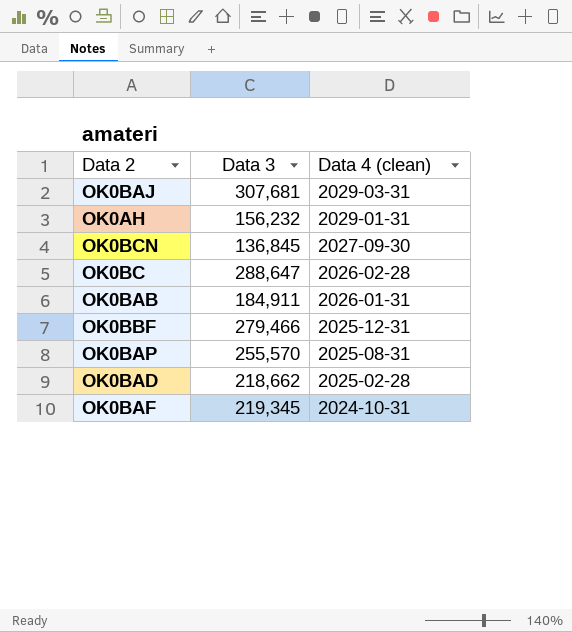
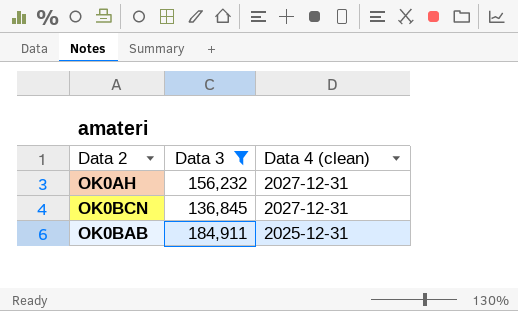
filter: none -> Data 3 <= 184,911
OK0AH | Data 4 (clean): 2029-01-31 -> 2027-12-31
OK0BCN | Data 4 (clean): 2027-09-30 -> 2027-12-31
OK0BAB | Data 4 (clean): 2026-01-31 -> 2025-12-31

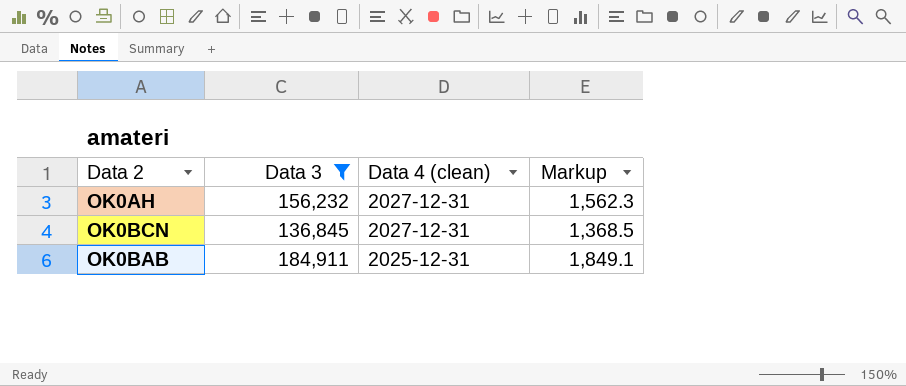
column Markup | formula: none -> [Data 3] * 0.01

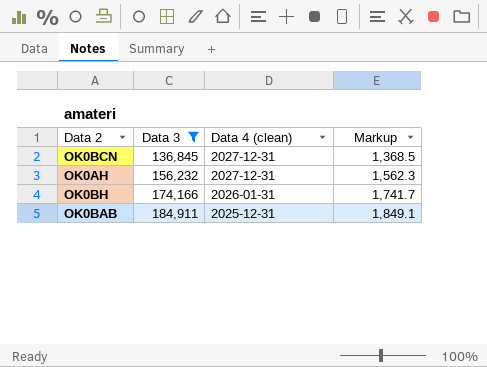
row order: Data 4 (clean) descending -> Data 3 ascending
row OK0BH: none -> 174,166 | 2026-01-31 | 1,741.7

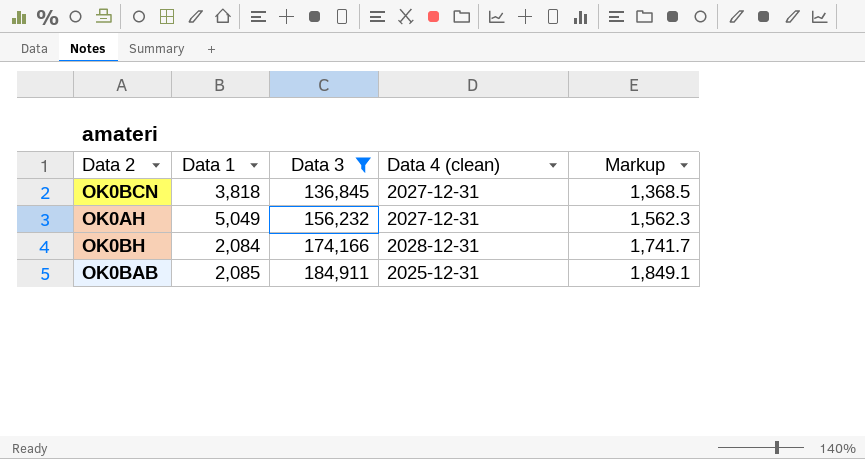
column Data 1 | position: none -> 2
OK0BH | Data 4 (clean): 2026-01-31 -> 2028-12-31

